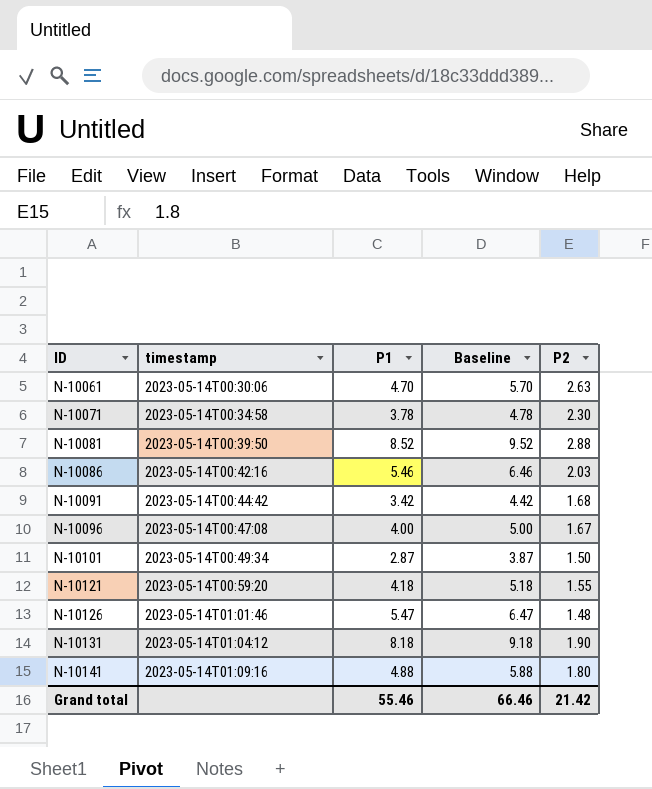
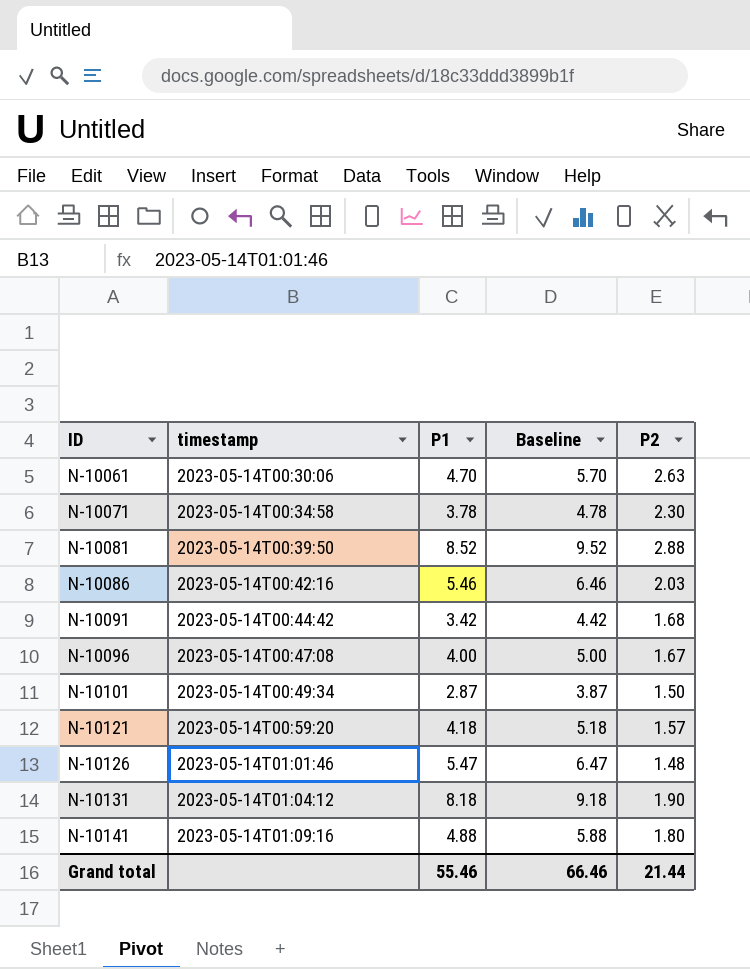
N-10121 | P2: 1.55 -> 1.57
Grand total | P2: 21.42 -> 21.44

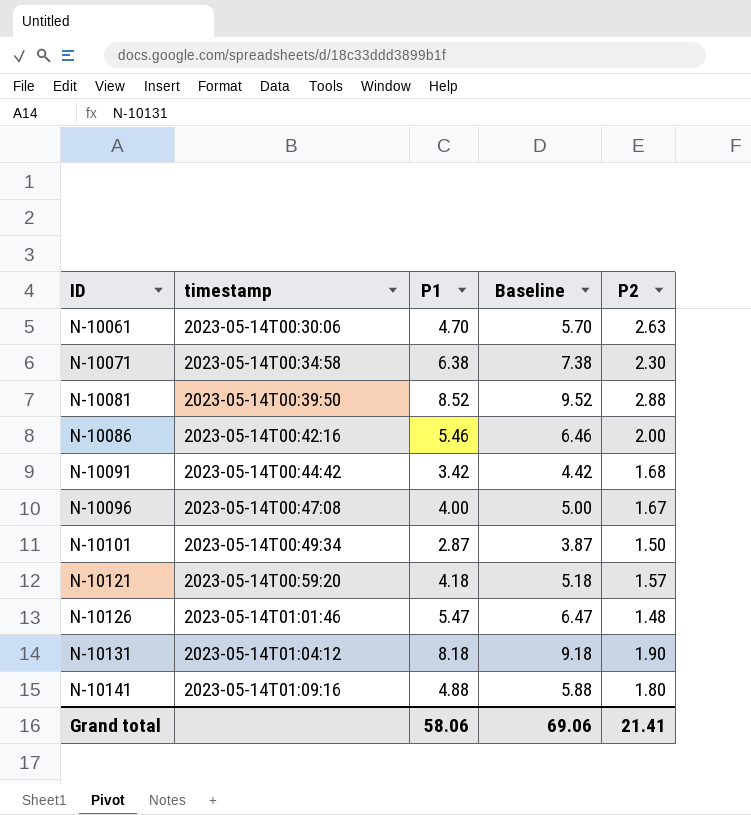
N-10071 | P1: 3.78 -> 6.38
N-10071 | Baseline: 4.78 -> 7.38
N-10086 | P2: 2.03 -> 2.00
Grand total | P1: 55.46 -> 58.06
Grand total | Baseline: 66.46 -> 69.06
Grand total | P2: 21.44 -> 21.41

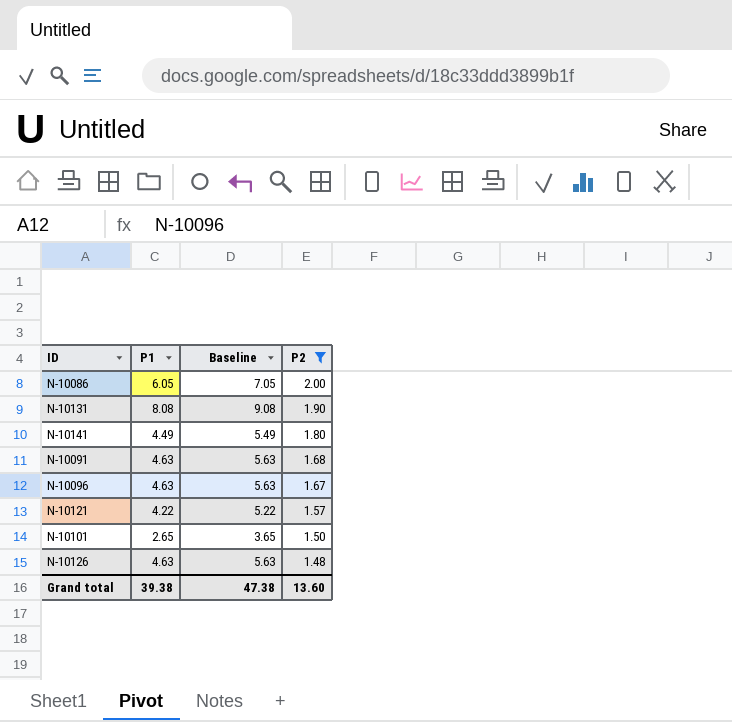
filter: none -> P2 <= 2.00
row order: ID ascending -> P2 descending
column timestamp | position: 2 -> none
N-10086 | P1: 5.46 -> 6.05
N-10086 | Baseline: 6.46 -> 7.05
N-10131 | P1: 8.18 -> 8.08
N-10131 | Baseline: 9.18 -> 9.08
N-10141 | P1: 4.88 -> 4.49
N-10141 | Baseline: 5.88 -> 5.49
N-10091 | P1: 3.42 -> 4.63
N-10091 | Baseline: 4.42 -> 5.63
N-10096 | P1: 4.00 -> 4.63
N-10096 | Baseline: 5.00 -> 5.63
N-10121 | P1: 4.18 -> 4.22
N-10121 | Baseline: 5.18 -> 5.22
N-10101 | P1: 2.87 -> 2.65
N-10101 | Baseline: 3.87 -> 3.65
N-10126 | P1: 5.47 -> 4.63
N-10126 | Baseline: 6.47 -> 5.63
Grand total | P1: 58.06 -> 39.38
Grand total | Baseline: 69.06 -> 47.38
Grand total | P2: 21.41 -> 13.60

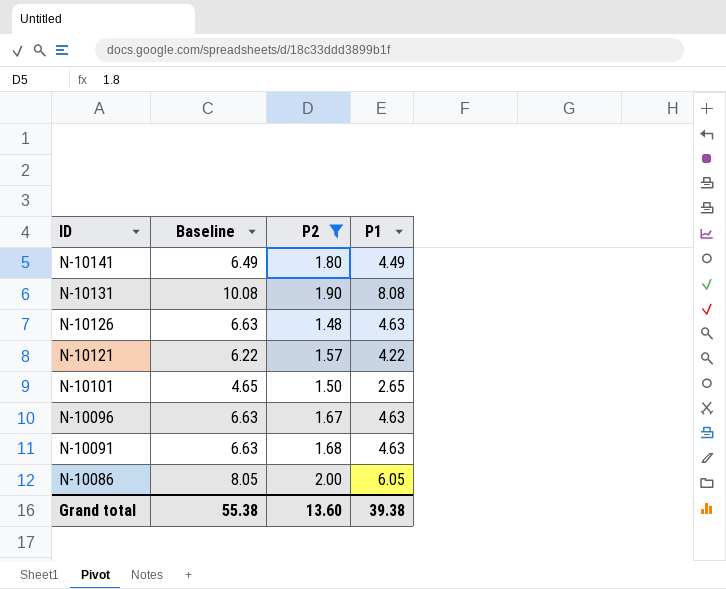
row order: P2 descending -> ID descending
column Baseline | formula: [P1] + 1 -> [P1] + 2
column P1 | position: 2 -> 4
Grand total | Baseline: 47.38 -> 55.38

